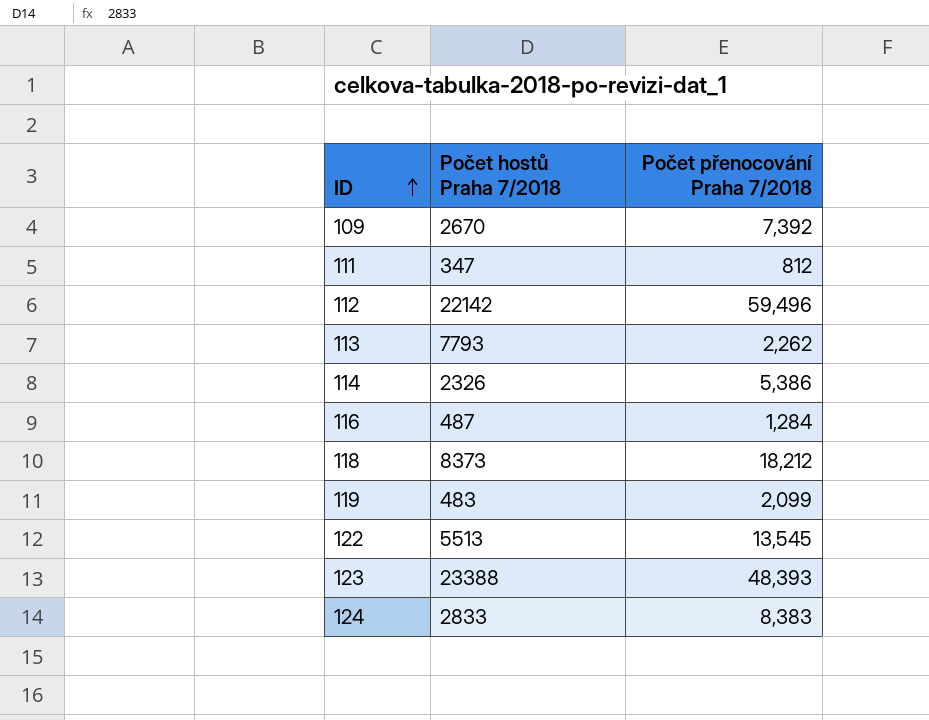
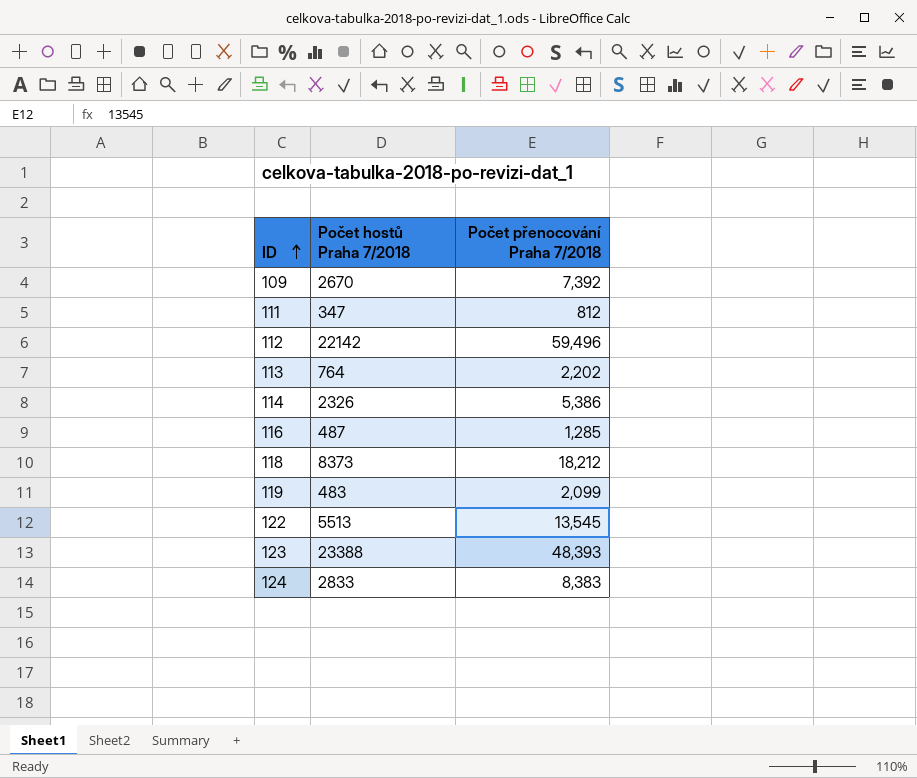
113 | Počet hostů Praha 7/2018: 7793 -> 764
113 | Počet přenocování Praha 7/2018: 2,262 -> 2,202
116 | Počet přenocování Praha 7/2018: 1,284 -> 1,285

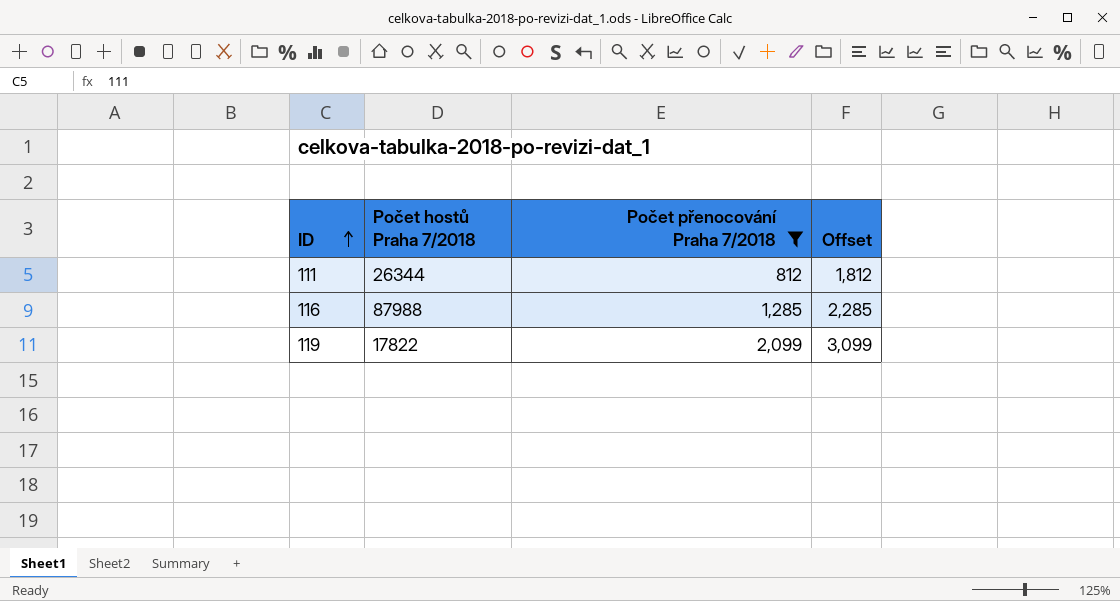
filter: none -> Počet přenocování Praha 7/2018 <= 2,099
column Offset | formula: none -> [Počet přenocování Praha 7/2018] + 1000
111 | Počet hostů Praha 7/2018: 347 -> 26344
116 | Počet hostů Praha 7/2018: 487 -> 87988
119 | Počet hostů Praha 7/2018: 483 -> 17822

